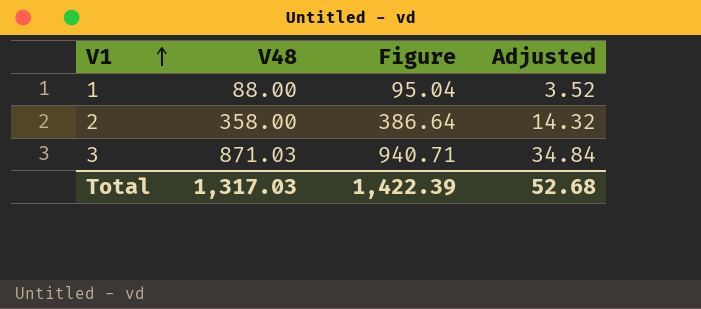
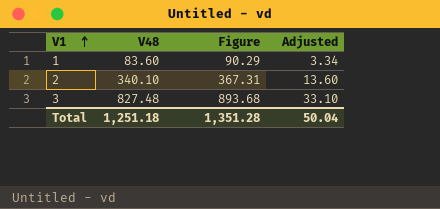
1 | V48: 88.00 -> 83.60
1 | Figure: 95.04 -> 90.29
1 | Adjusted: 3.52 -> 3.34
2 | V48: 358.00 -> 340.10
2 | Figure: 386.64 -> 367.31
2 | Adjusted: 14.32 -> 13.60
3 | V48: 871.03 -> 827.48
3 | Figure: 940.71 -> 893.68
3 | Adjusted: 34.84 -> 33.10
Total | V48: 1,317.03 -> 1,251.18
Total | Figure: 1,422.39 -> 1,351.28
Total | Adjusted: 52.68 -> 50.04

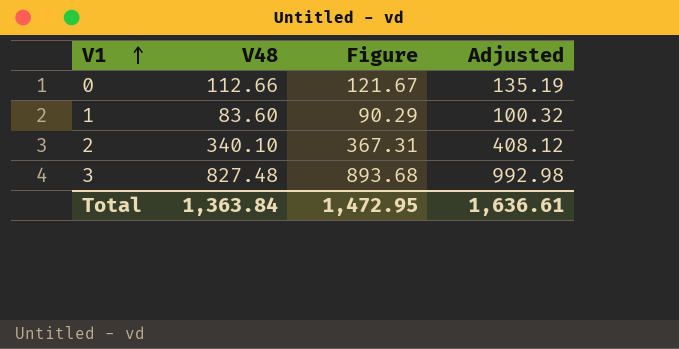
column Adjusted | formula: [V48] * 0.04 -> [V48] * 1.2
row 0: none -> 112.66 | 121.67 | 135.19
Total | V48: 1,251.18 -> 1,363.84
Total | Figure: 1,351.28 -> 1,472.95
Total | Adjusted: 50.04 -> 1,636.61

